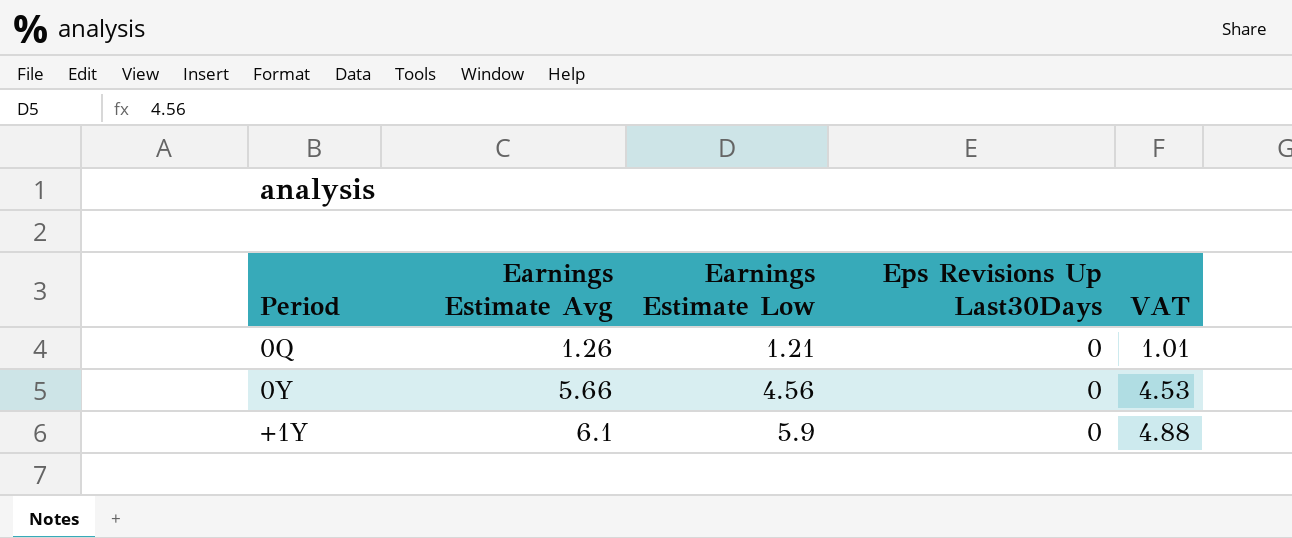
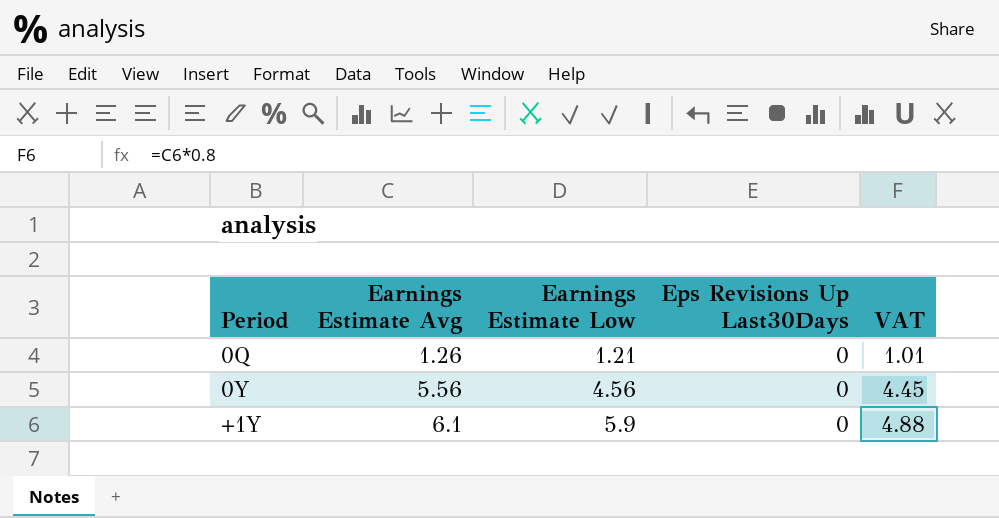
0Y | Earnings Estimate Avg: 5.66 -> 5.56
0Y | VAT: 4.53 -> 4.45

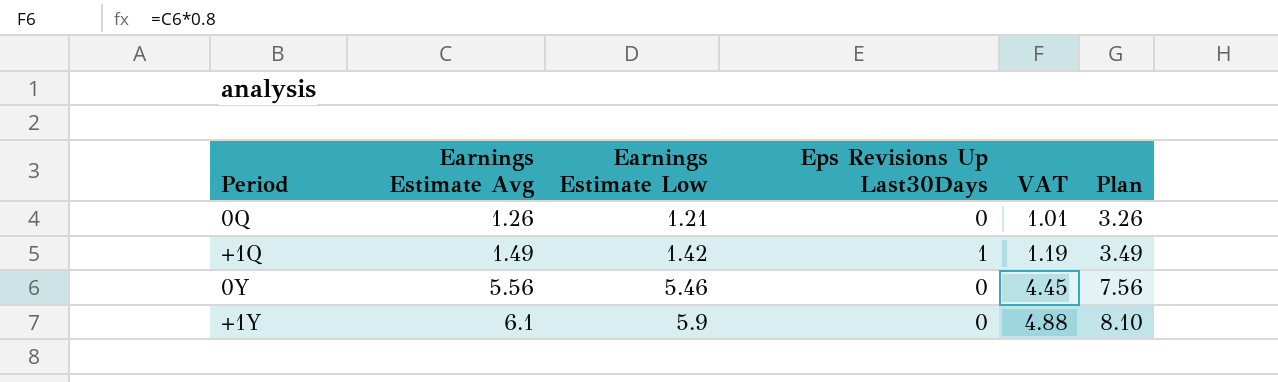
column Plan | formula: none -> [Earnings Estimate Avg] + 2
row +1Q: none -> 1.49 | 1.42 | 1 | 1.19 | 3.49
0Y | Earnings Estimate Low: 4.56 -> 5.46

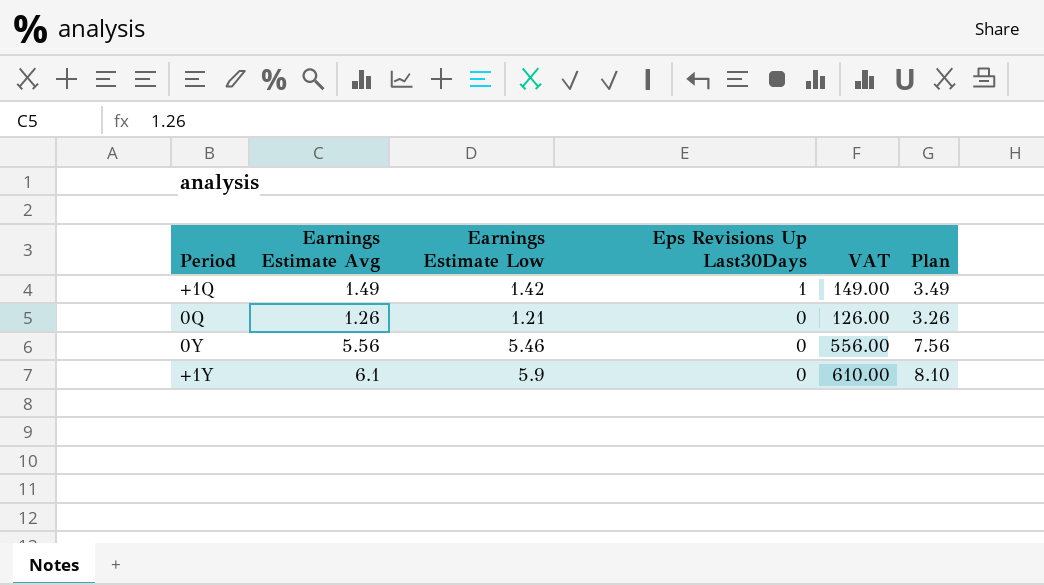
row order: Earnings Estimate Avg ascending -> Eps Revisions Up Last30Days descending
column VAT | formula: [Earnings Estimate Avg] * 0.8 -> [Earnings Estimate Avg] * 100

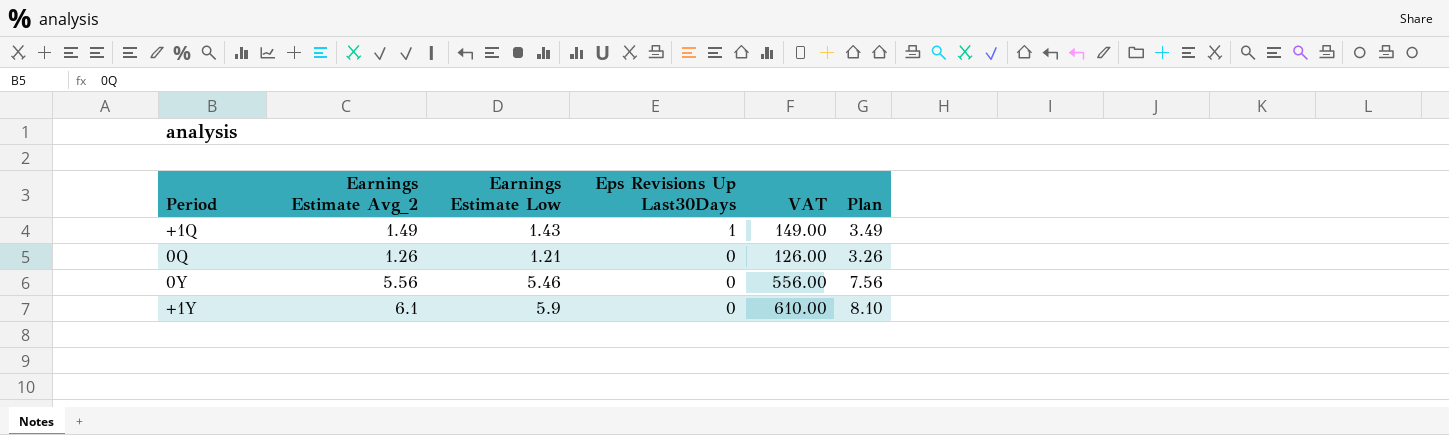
column name: Earnings Estimate Avg -> Earnings Estimate Avg_2
+1Q | Earnings Estimate Low: 1.42 -> 1.43

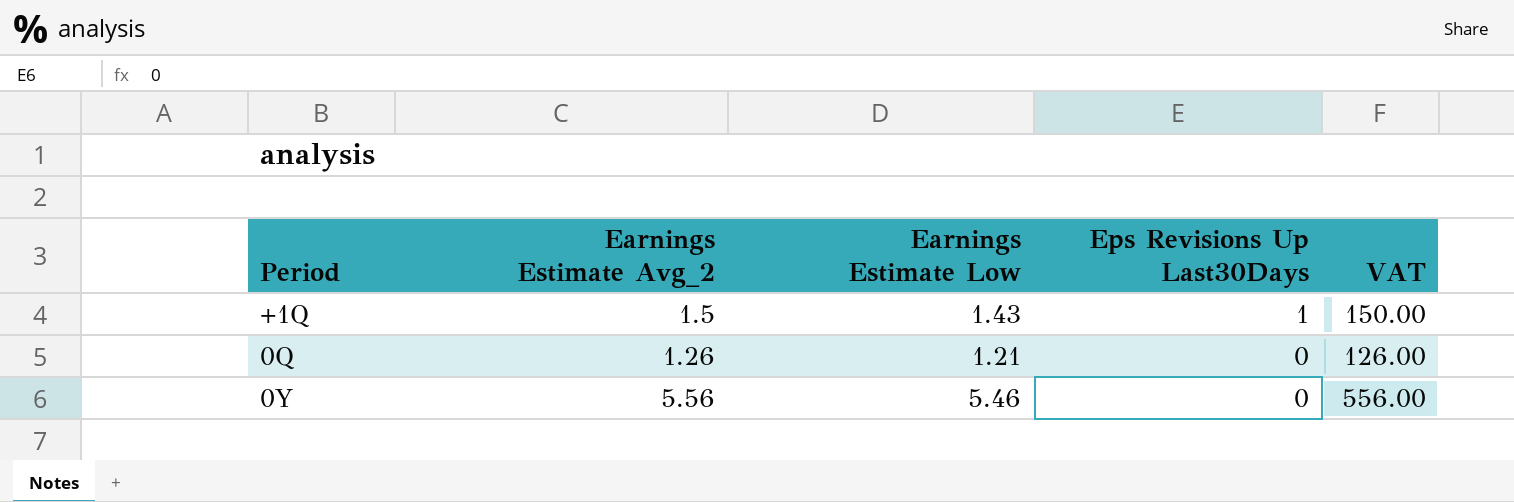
column Plan | formula: [Earnings Estimate Avg_2] + 2 -> none
row +1Y: 6.1 | 5.9 | 0 | 610.00 | 8.10 -> none
+1Q | Earnings Estimate Avg_2: 1.49 -> 1.5
+1Q | VAT: 149.00 -> 150.00

